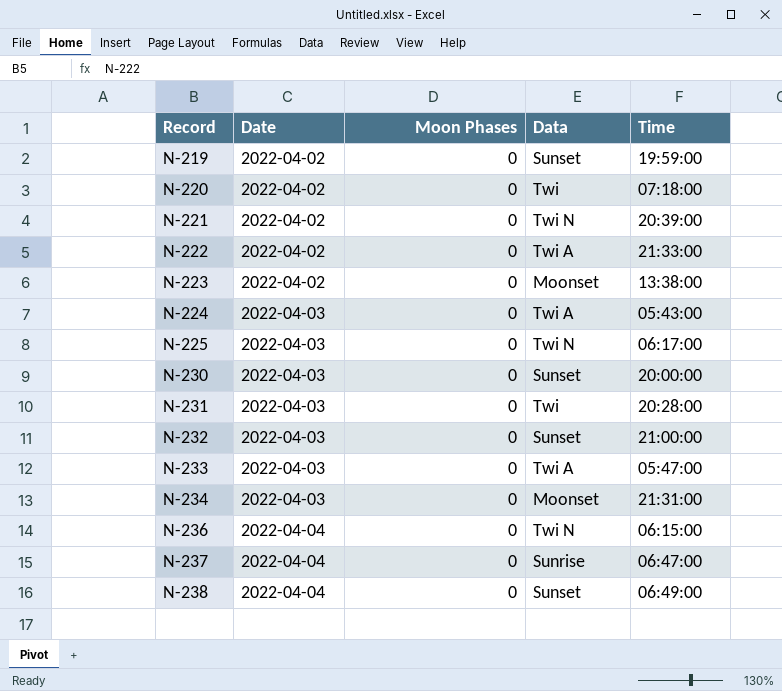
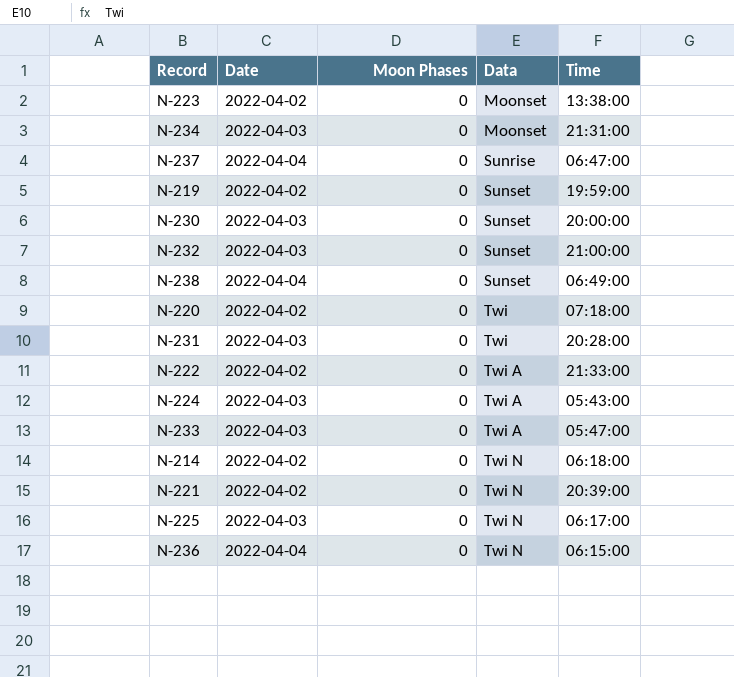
row order: Record ascending -> Data ascending
row N-214: none -> 2022-04-02 | 0 | Twi N | 06:18:00

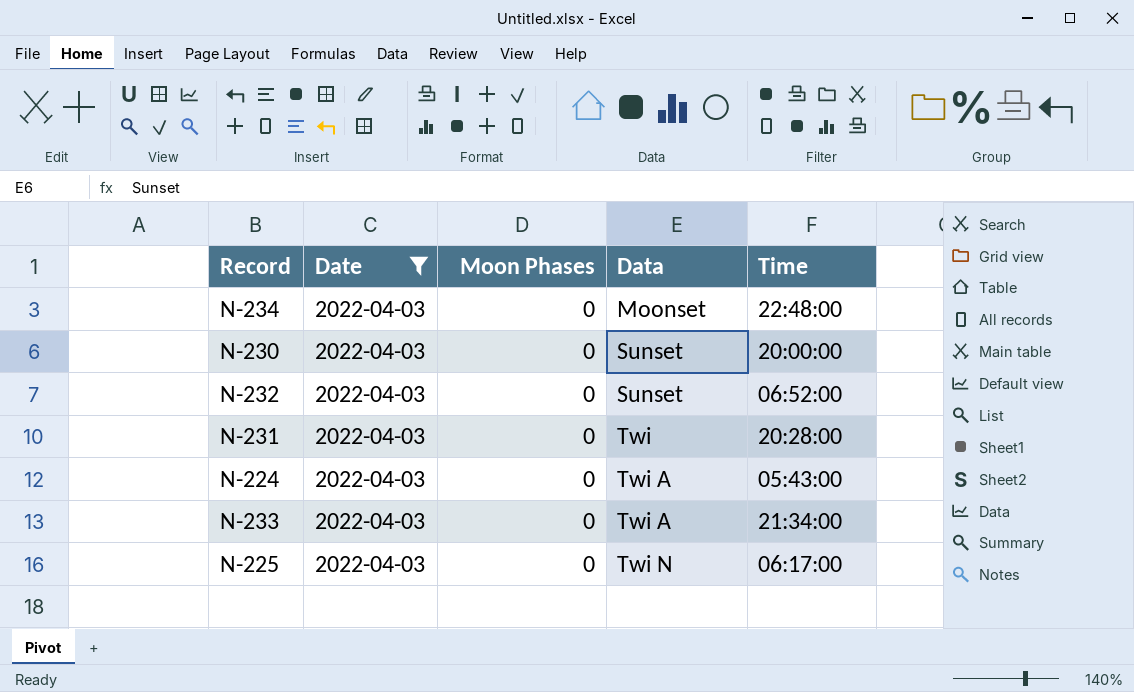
filter: none -> Date = 2022-04-03
N-234 | Time: 21:31:00 -> 22:48:00
N-232 | Time: 21:00:00 -> 06:52:00
N-233 | Time: 05:47:00 -> 21:34:00

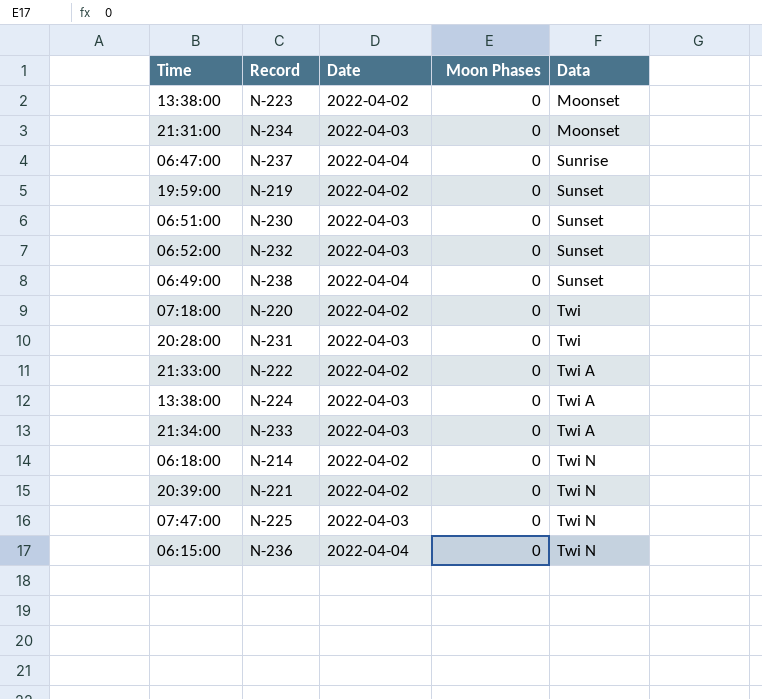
filter: Date = 2022-04-03 -> none
column Time | position: 5 -> 1
N-234 | Time: 22:48:00 -> 21:31:00
N-230 | Time: 20:00:00 -> 06:51:00
N-224 | Time: 05:43:00 -> 13:38:00
N-225 | Time: 06:17:00 -> 07:47:00

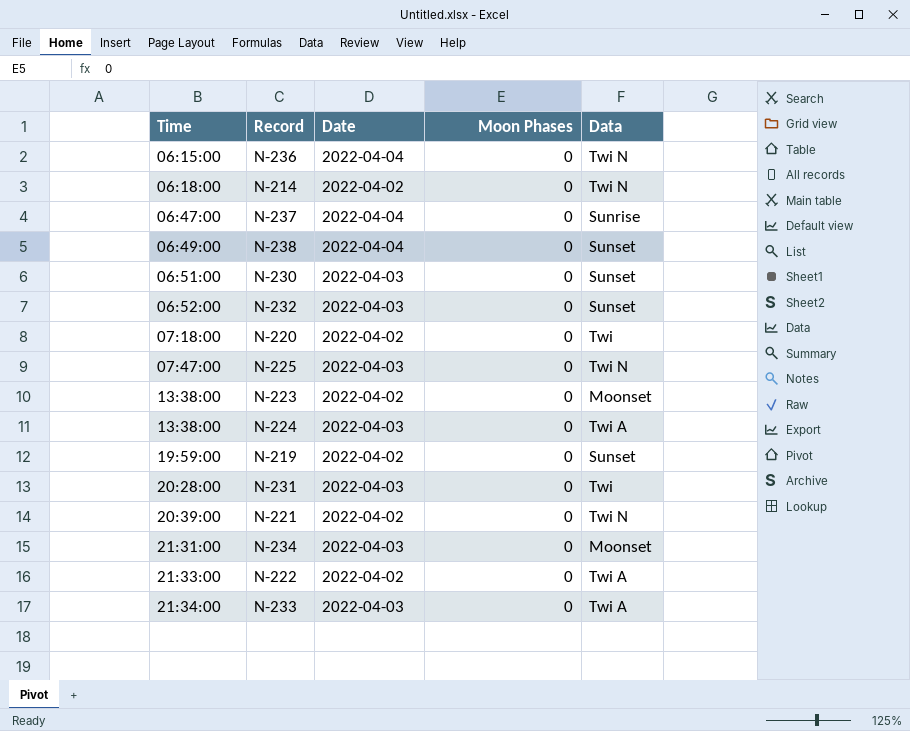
row order: Data ascending -> Time ascending

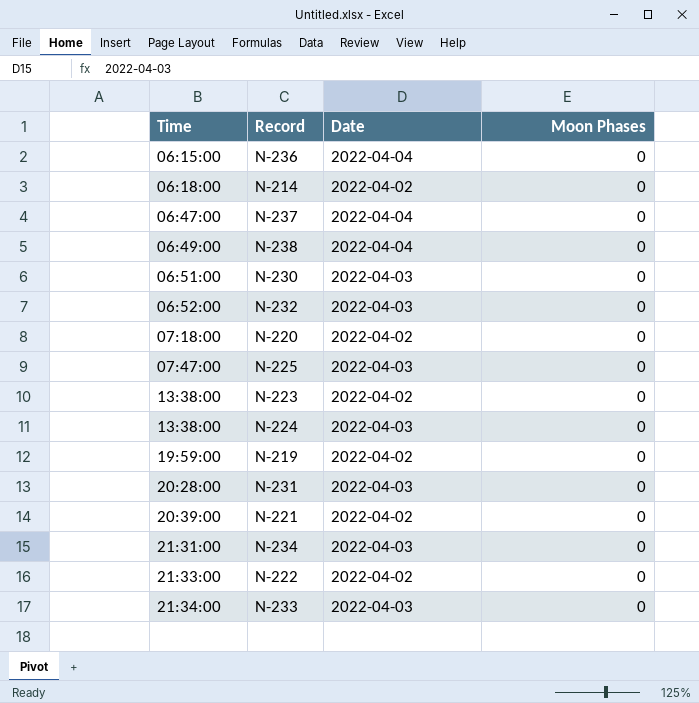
column Data | position: 5 -> none

